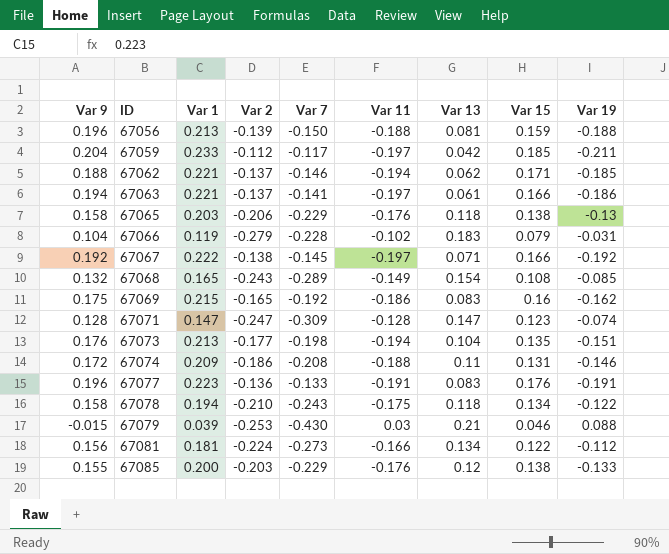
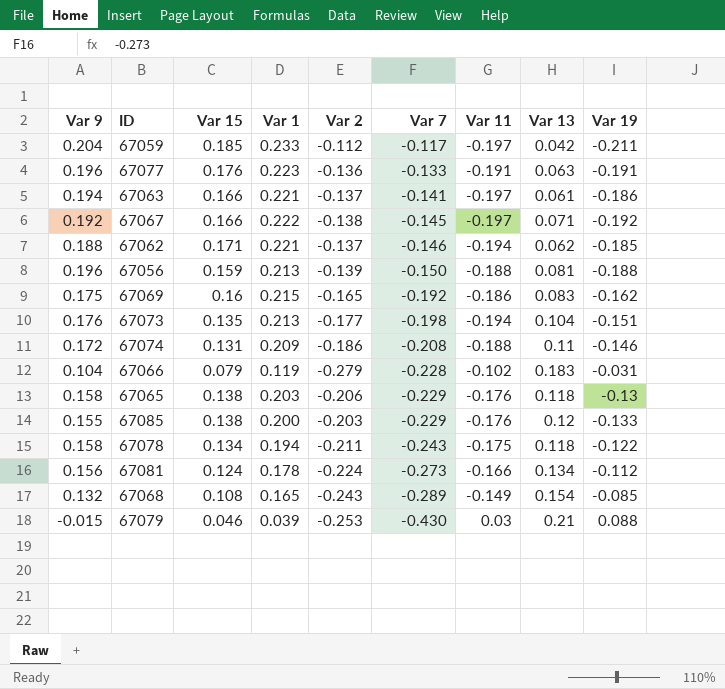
row order: ID ascending -> Var 7 descending
column Var 15 | position: 8 -> 3
row 67071: 0.128 | 0.147 | -0.247 | -0.309 | -0.128 | 0.147 | 0.123 | -0.074 -> none
67077 | Var 13: 0.083 -> 0.063
67078 | Var 2: -0.210 -> -0.211
67081 | Var 15: 0.122 -> 0.124
67081 | Var 1: 0.181 -> 0.178

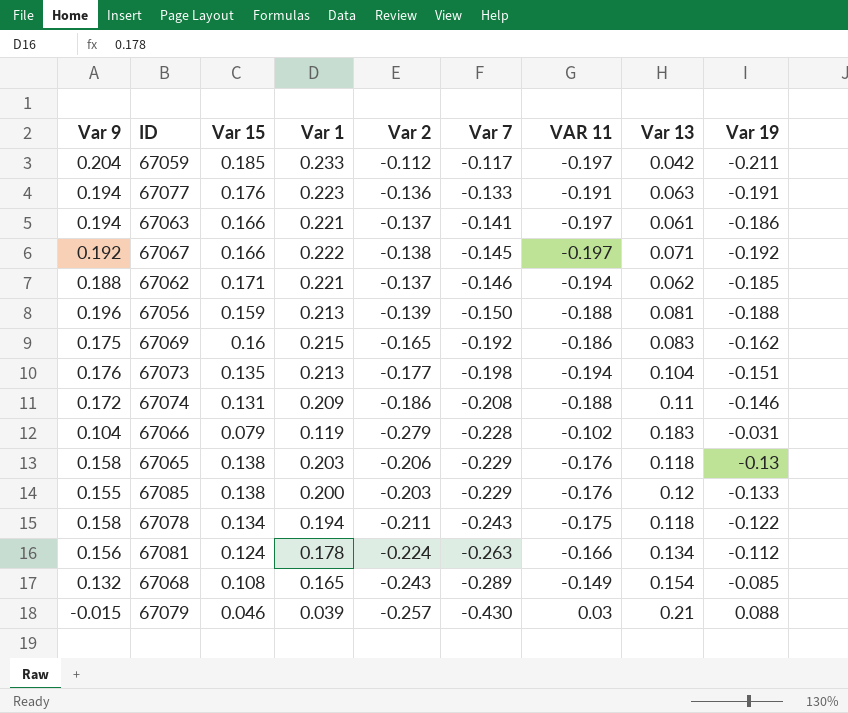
column name: Var 11 -> VAR 11
67077 | Var 9: 0.196 -> 0.194
67081 | Var 7: -0.273 -> -0.263
67079 | Var 2: -0.253 -> -0.257

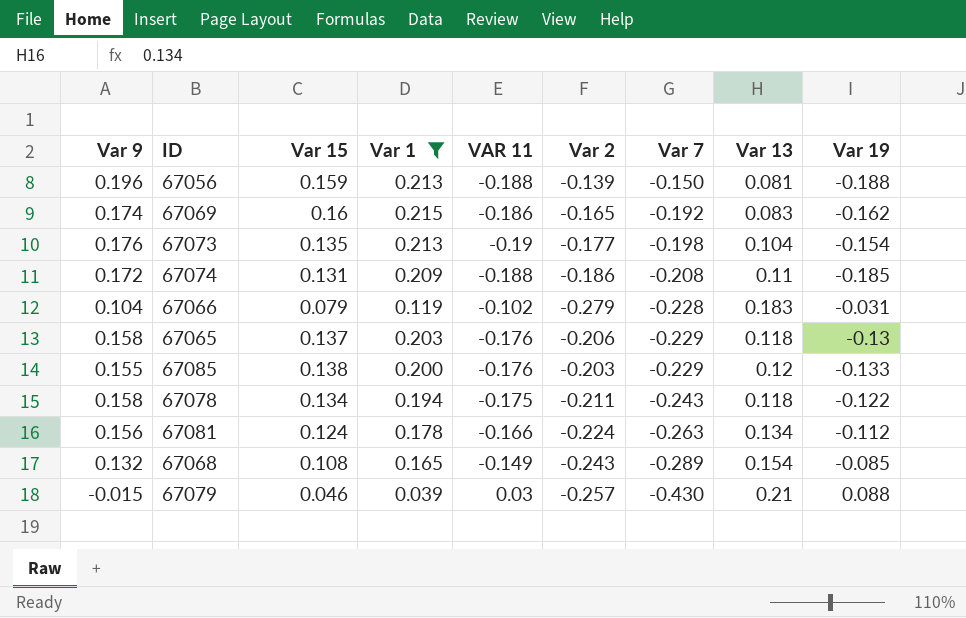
filter: none -> Var 1 <= 0.215
column VAR 11 | position: 7 -> 5
67069 | Var 9: 0.175 -> 0.174
67073 | VAR 11: -0.194 -> -0.19
67073 | Var 19: -0.151 -> -0.154
67074 | Var 19: -0.146 -> -0.185
67065 | Var 15: 0.138 -> 0.137

